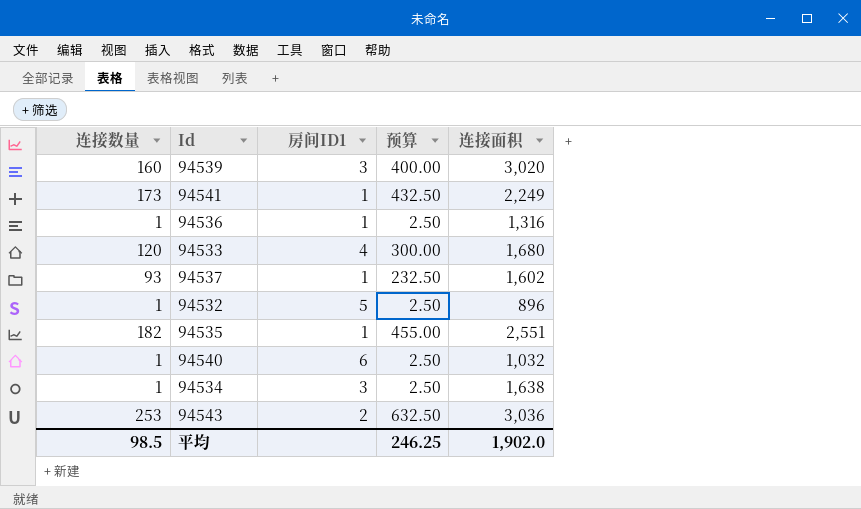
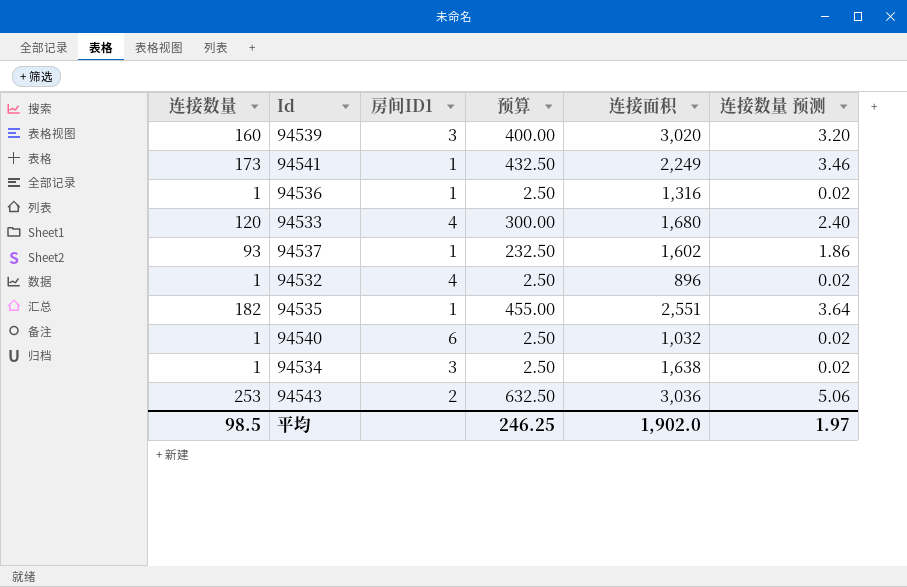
column 连接数量 预测 | formula: none -> [连接数量] * 0.02
94532 | 房间ID1: 5 -> 4

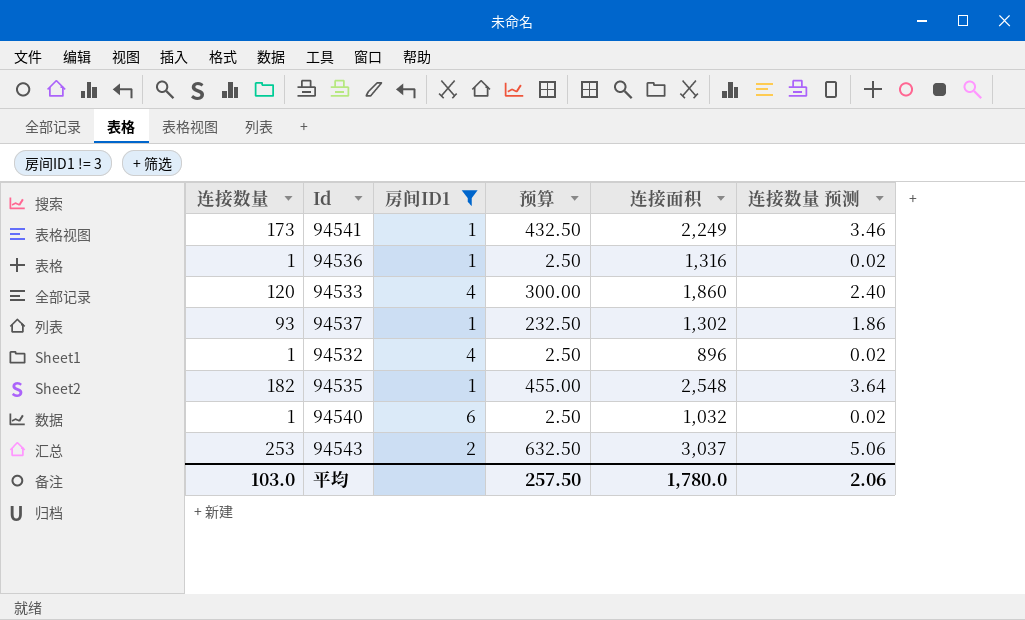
filter: none -> 房间ID1 != 3
94533 | 连接面积: 1,680 -> 1,860
94537 | 连接面积: 1,602 -> 1,302
94535 | 连接面积: 2,551 -> 2,548
94543 | 连接面积: 3,036 -> 3,037
平均 | 连接数量: 98.5 -> 103.0
平均 | 预算: 246.25 -> 257.50
平均 | 连接面积: 1,902.0 -> 1,780.0
平均 | 连接数量 预测: 1.97 -> 2.06

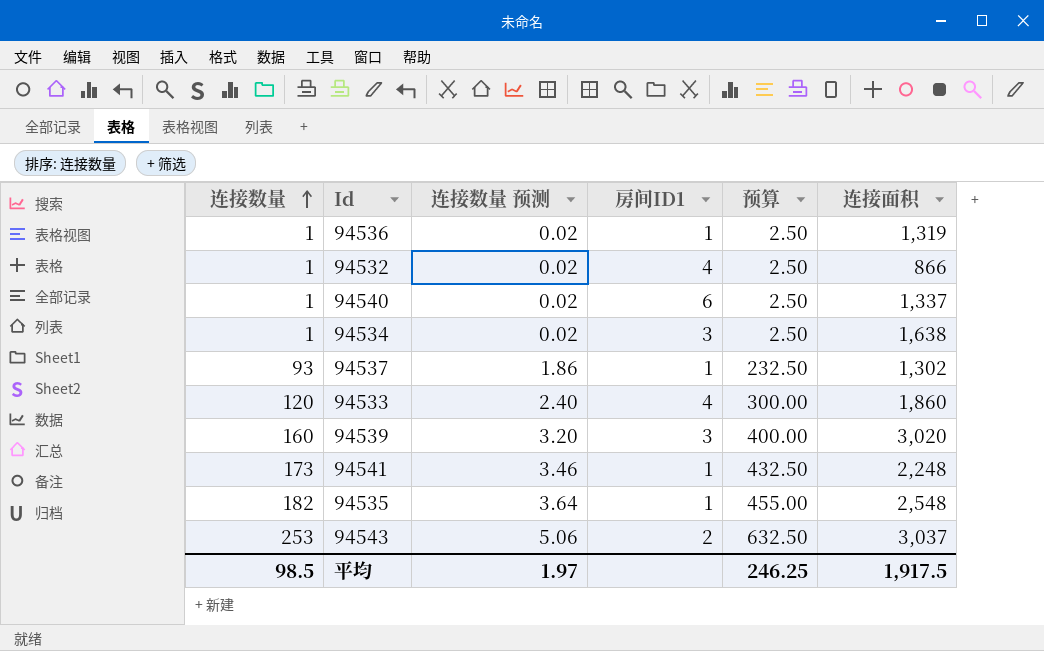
filter: 房间ID1 != 3 -> none
row order: none -> 连接数量 ascending
column 连接数量 预测 | position: 6 -> 3
94536 | 连接面积: 1,316 -> 1,319
94532 | 连接面积: 896 -> 866
94540 | 连接面积: 1,032 -> 1,337
94541 | 连接面积: 2,249 -> 2,248
平均 | 连接数量: 103.0 -> 98.5
平均 | 连接数量 预测: 2.06 -> 1.97
平均 | 预算: 257.50 -> 246.25
平均 | 连接面积: 1,780.0 -> 1,917.5

